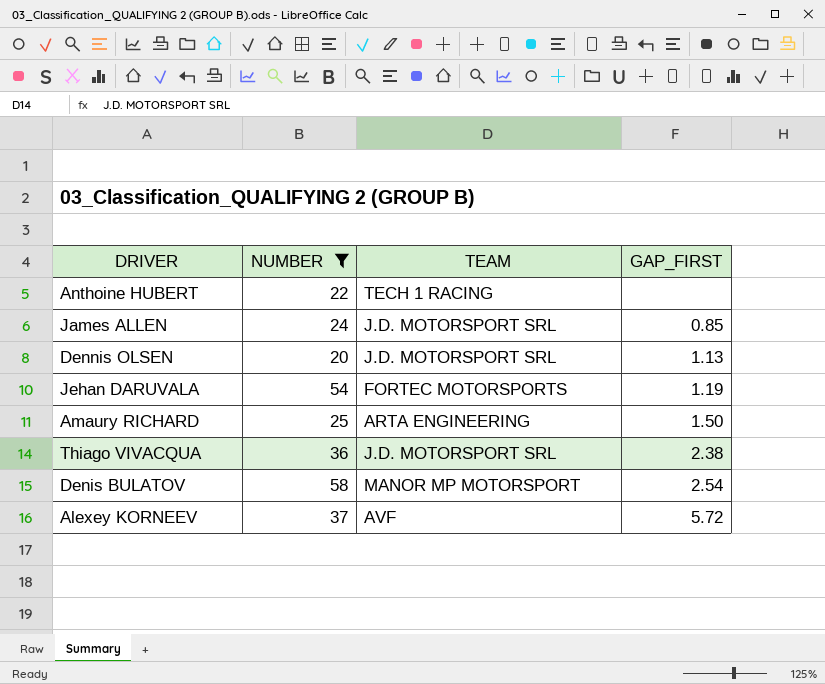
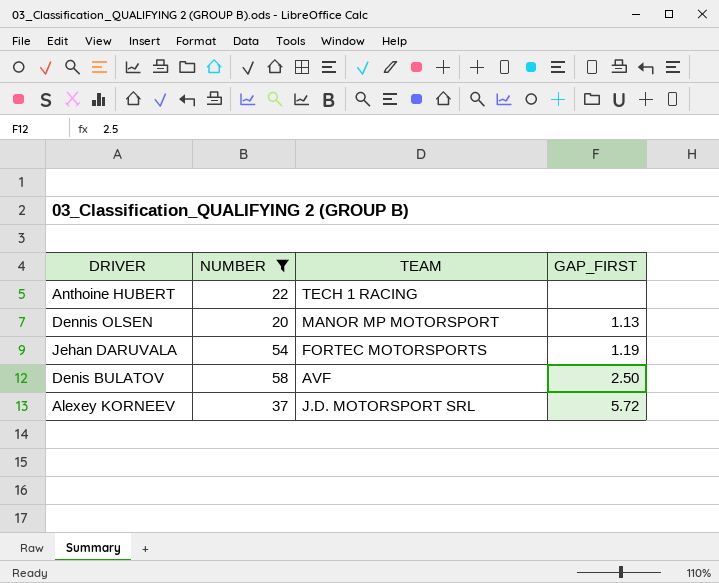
row James ALLEN: 24 | J.D. MOTORSPORT SRL | 0.85 -> none
row Amaury RICHARD: 25 | ARTA ENGINEERING | 1.50 -> none
row Thiago VIVACQUA: 36 | J.D. MOTORSPORT SRL | 2.38 -> none
Dennis OLSEN | TEAM: J.D. MOTORSPORT SRL -> MANOR MP MOTORSPORT
Denis BULATOV | TEAM: MANOR MP MOTORSPORT -> AVF
Denis BULATOV | GAP_FIRST: 2.54 -> 2.50
Alexey KORNEEV | TEAM: AVF -> J.D. MOTORSPORT SRL

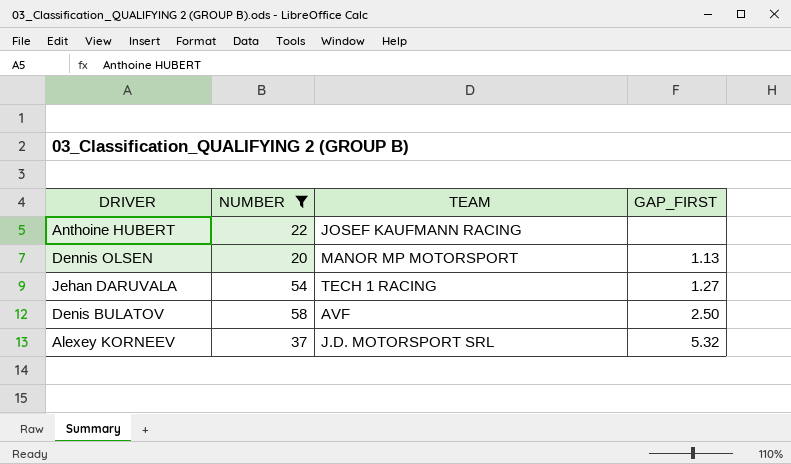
Anthoine HUBERT | TEAM: TECH 1 RACING -> JOSEF KAUFMANN RACING
Jehan DARUVALA | TEAM: FORTEC MOTORSPORTS -> TECH 1 RACING
Jehan DARUVALA | GAP_FIRST: 1.19 -> 1.27
Alexey KORNEEV | GAP_FIRST: 5.72 -> 5.32

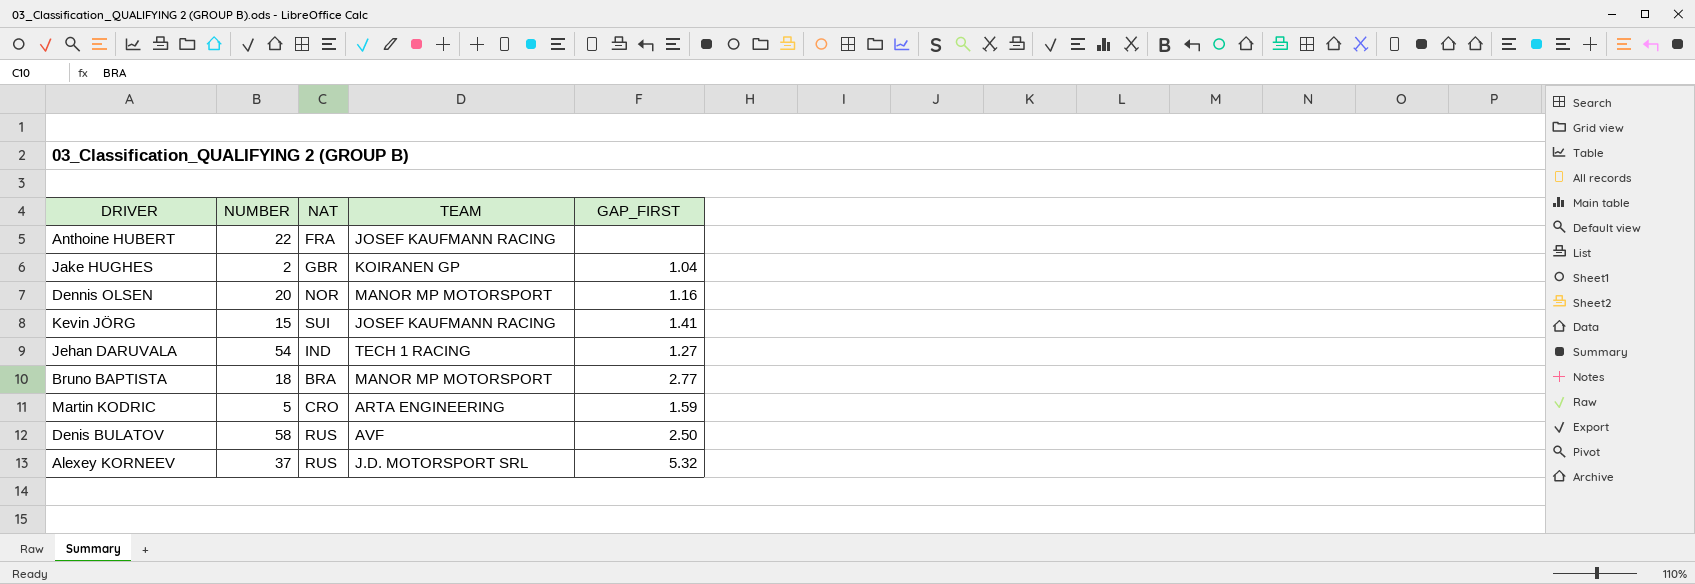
filter: NUMBER >= 20 -> none
column NAT | position: none -> 3
Dennis OLSEN | GAP_FIRST: 1.13 -> 1.16

